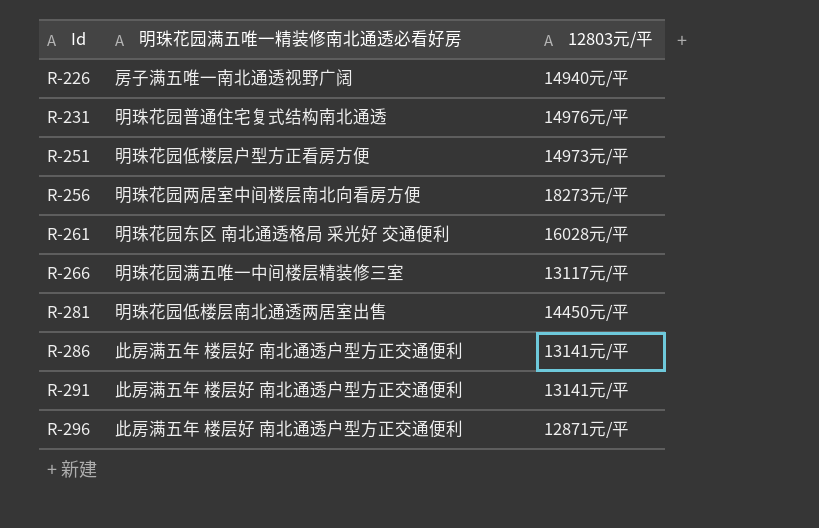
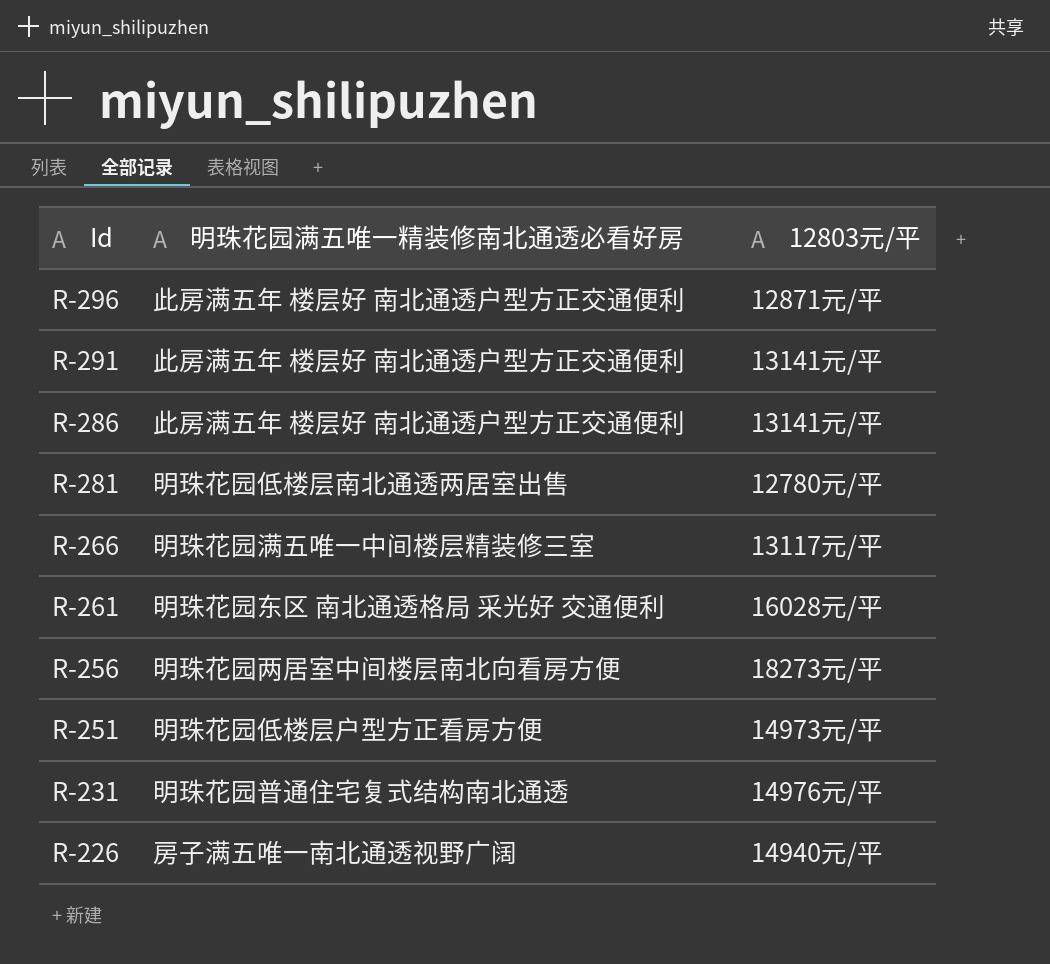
row order: Id ascending -> Id descending
R-281 | 12803元/平: 14450元/平 -> 12780元/平

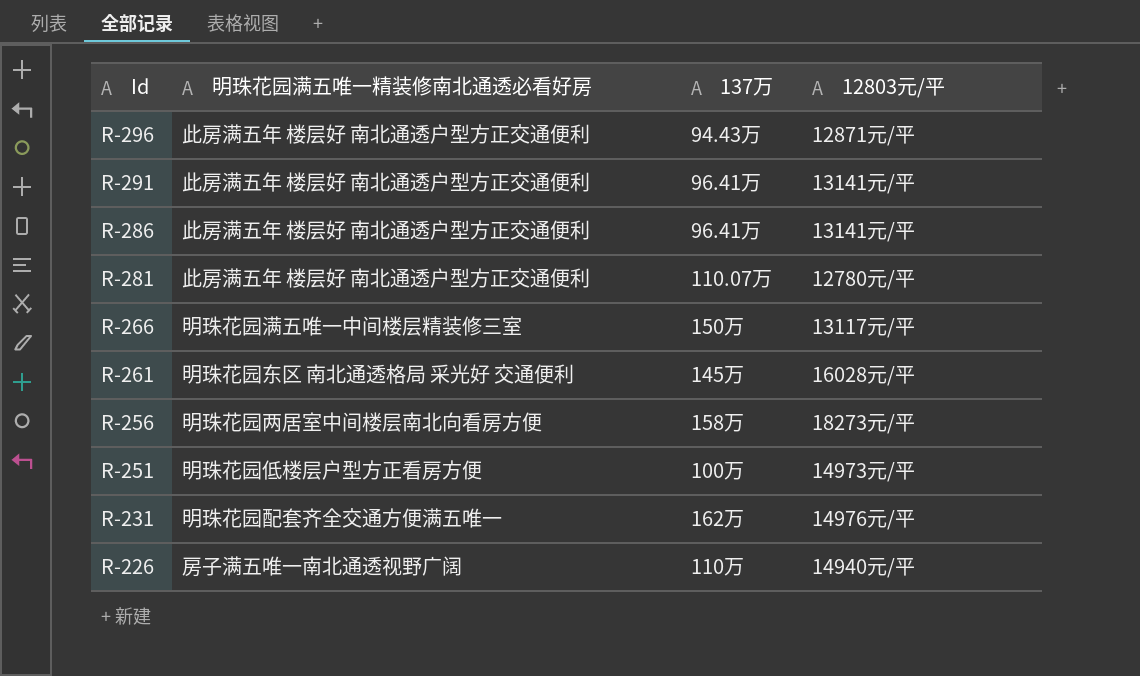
column 137万 | position: none -> 3
R-281 | 明珠花园满五唯一精装修南北通透必看好房: 明珠花园低楼层南北通透两居室出售 -> 此房满五年 楼层好 南北通透户型方正交通便利
R-231 | 明珠花园满五唯一精装修南北通透必看好房: 明珠花园普通住宅复式结构南北通透 -> 明珠花园配套齐全交通方便满五唯一

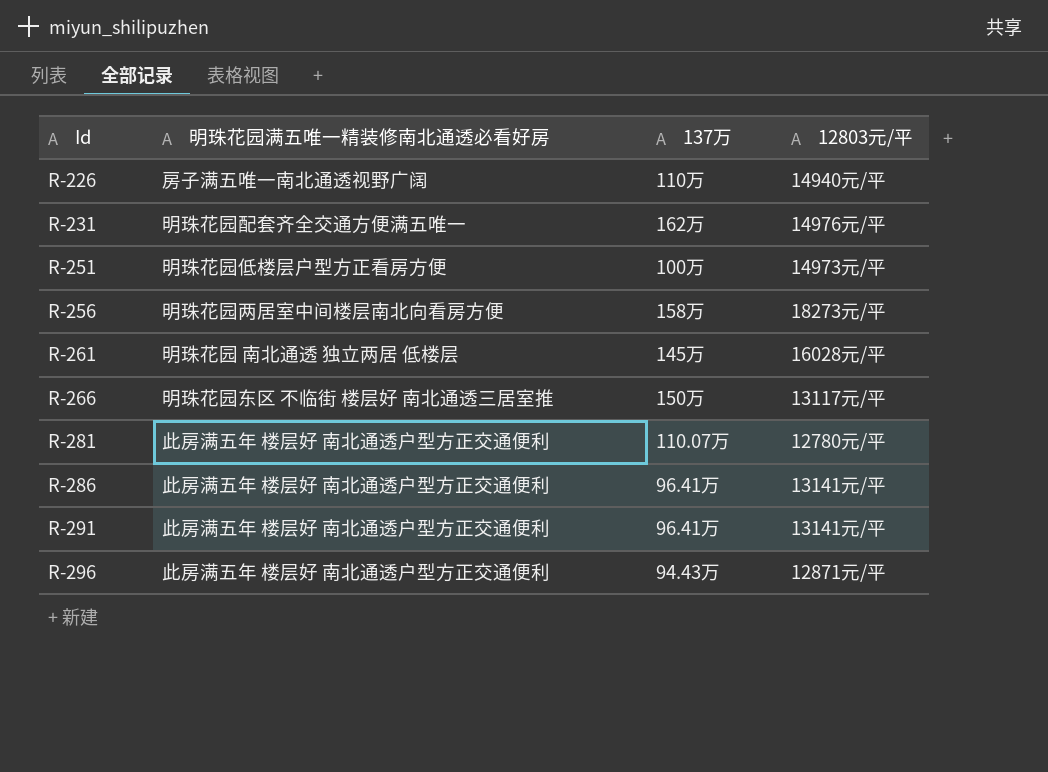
row order: Id descending -> Id ascending
R-261 | 明珠花园满五唯一精装修南北通透必看好房: 明珠花园东区 南北通透格局 采光好 交通便利 -> 明珠花园 南北通透 独立两居 低楼层
R-266 | 明珠花园满五唯一精装修南北通透必看好房: 明珠花园满五唯一中间楼层精装修三室 -> 明珠花园东区 不临街 楼层好 南北通透三居室推

